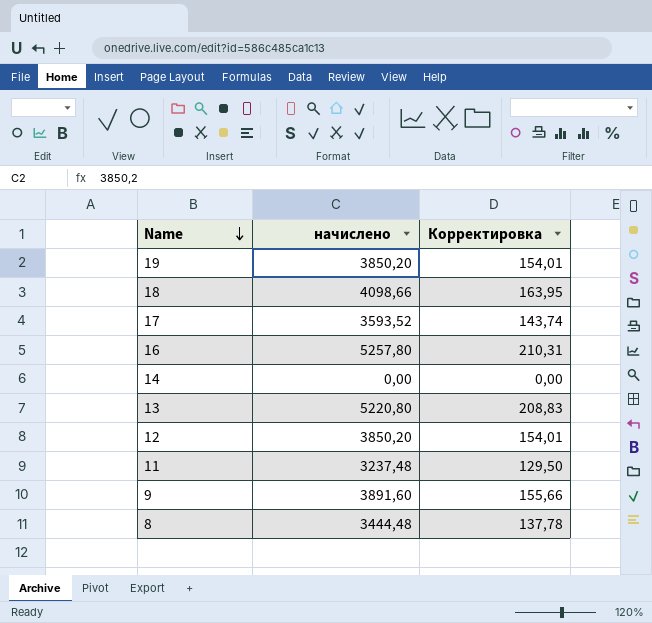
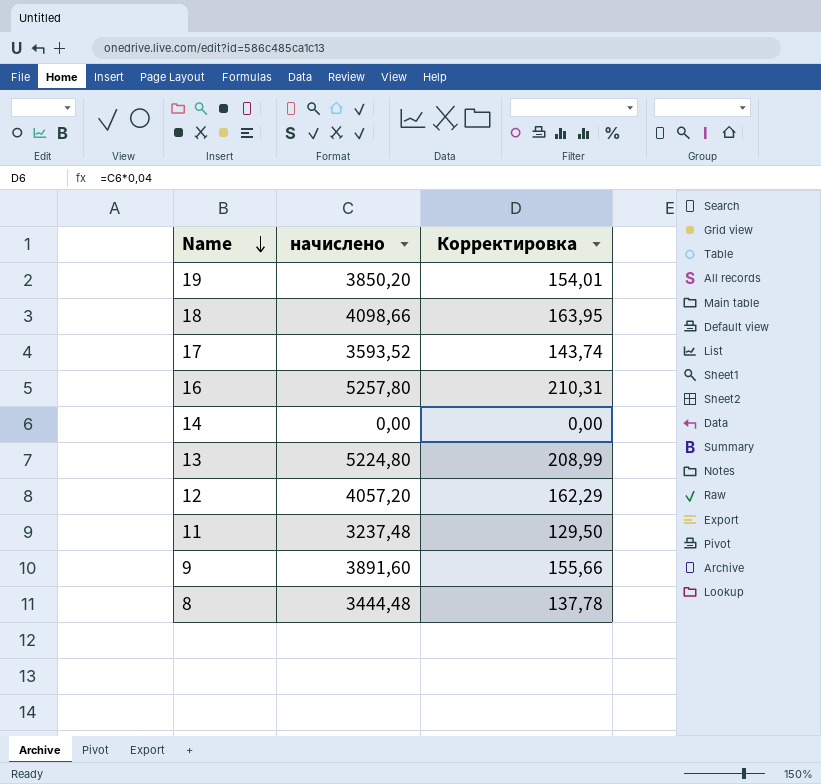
13 | начислено: 5220,80 -> 5224,80
13 | Корректировка: 208,83 -> 208,99
12 | начислено: 3850,20 -> 4057,20
12 | Корректировка: 154,01 -> 162,29

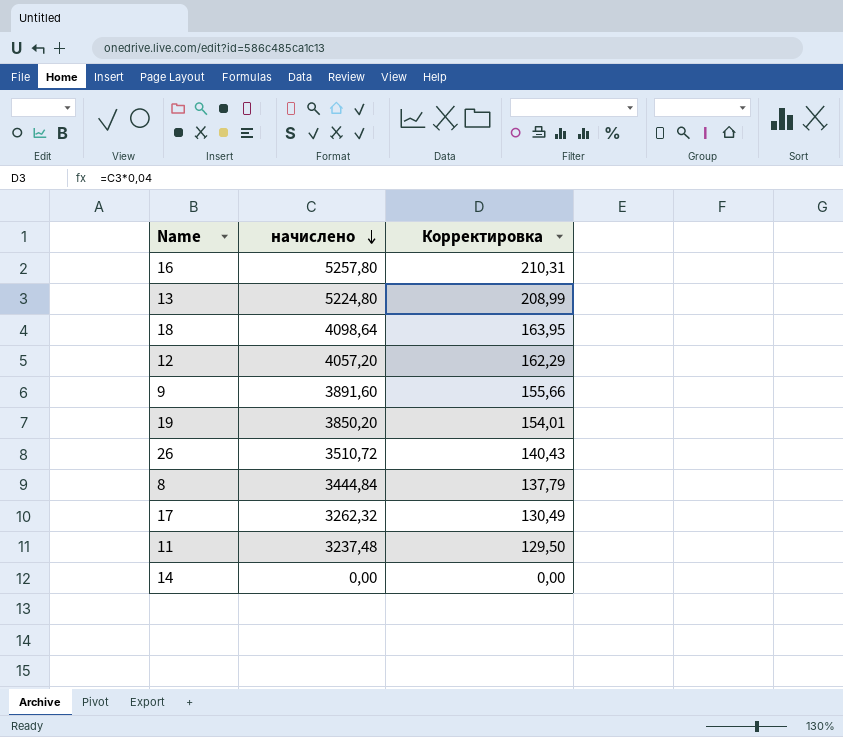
row order: Name descending -> начислено descending
18 | начислено: 4098,66 -> 4098,64
row 26: none -> 3510,72 | 140,43
8 | начислено: 3444,48 -> 3444,84
8 | Корректировка: 137,78 -> 137,79
17 | начислено: 3593,52 -> 3262,32
17 | Корректировка: 143,74 -> 130,49

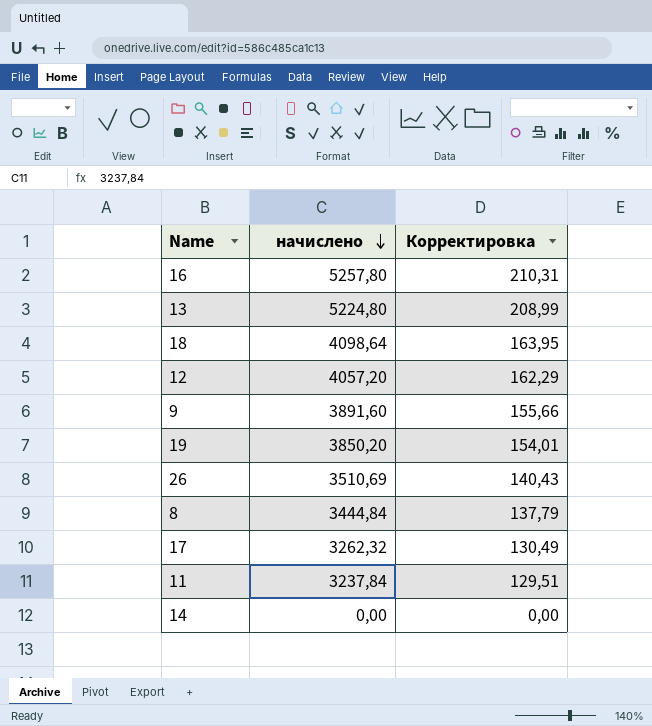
26 | начислено: 3510,72 -> 3510,69
11 | начислено: 3237,48 -> 3237,84
11 | Корректировка: 129,50 -> 129,51

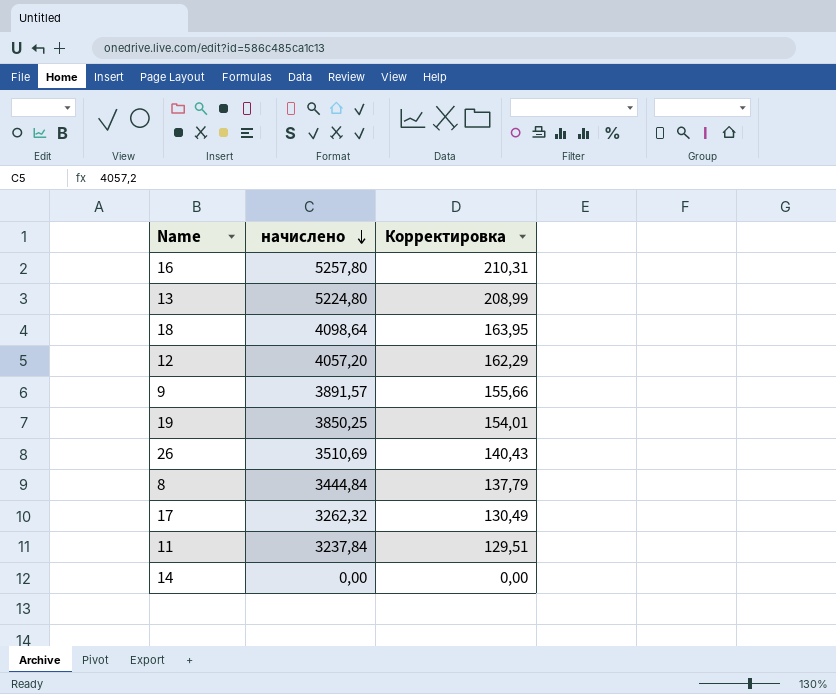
9 | начислено: 3891,60 -> 3891,57
19 | начислено: 3850,20 -> 3850,25

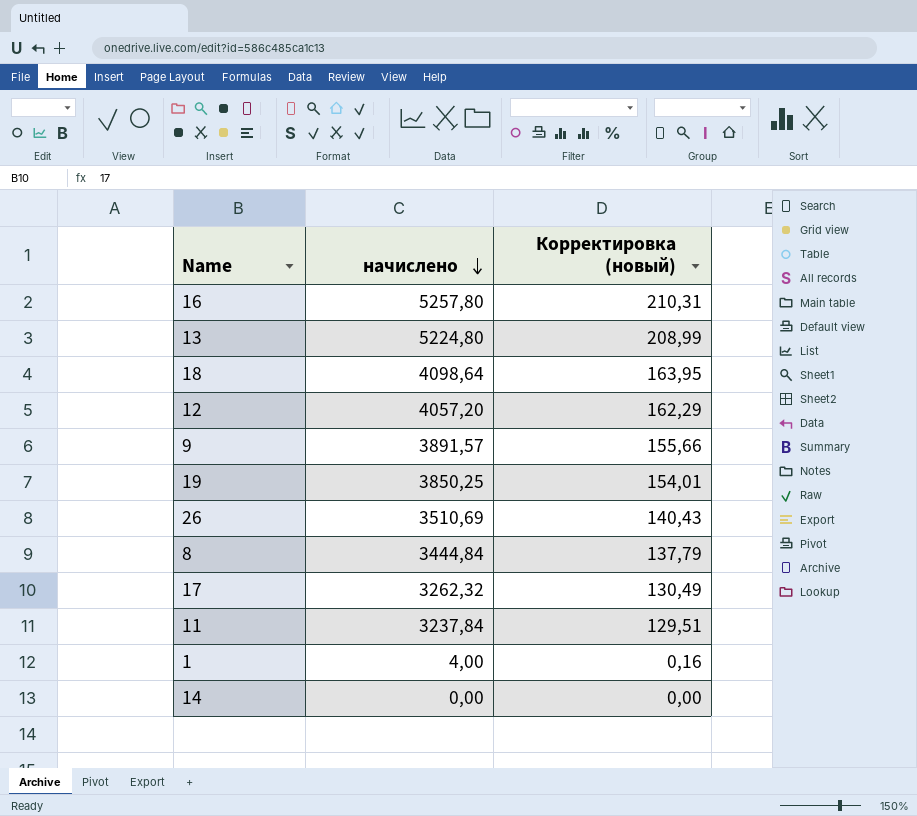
column name: Корректировка -> Корректировка (новый)
row 1: none -> 4,00 | 0,16

